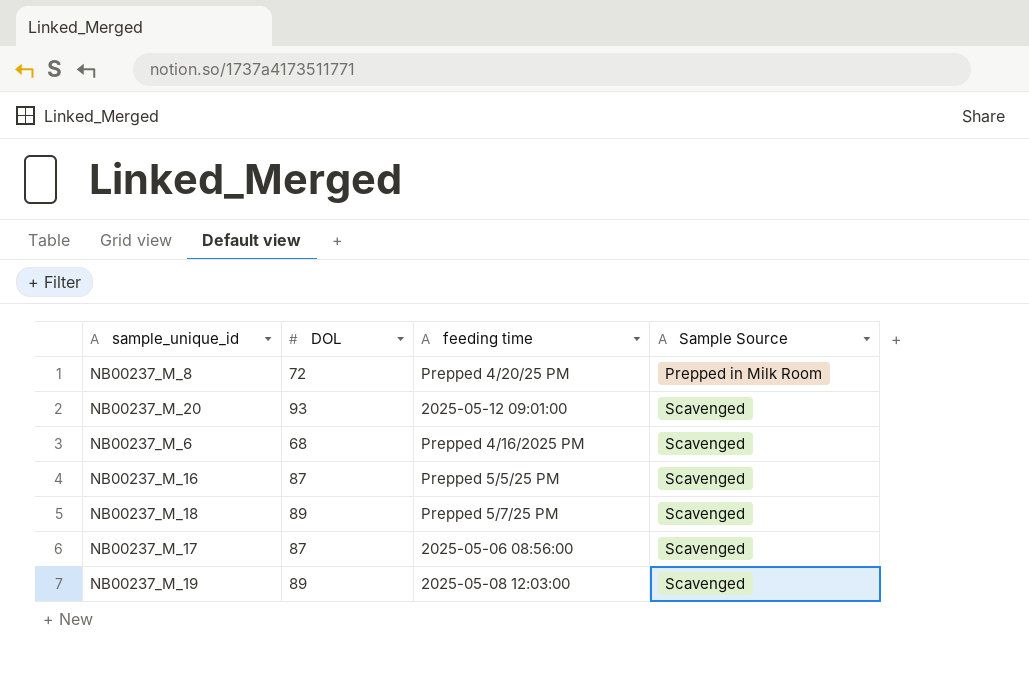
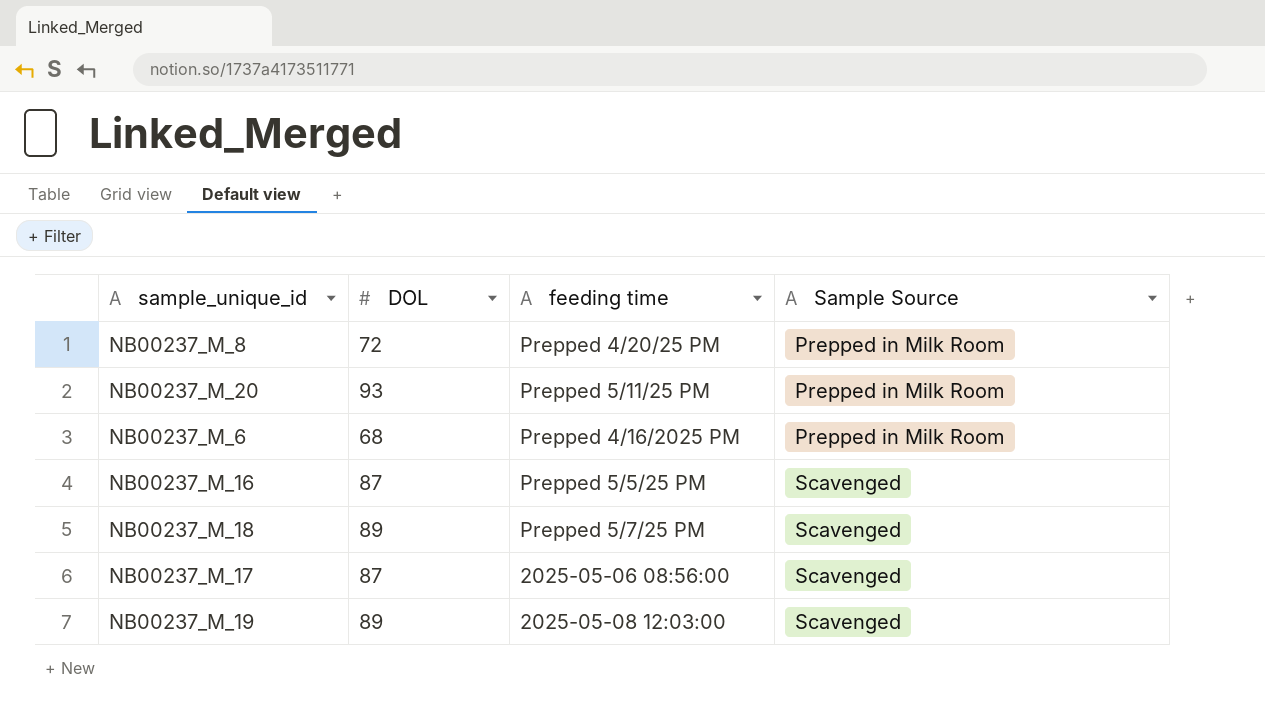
NB00237_M_20 | feeding time: 2025-05-12 09:01:00 -> Prepped 5/11/25 PM
NB00237_M_20 | Sample Source: Scavenged -> Prepped in Milk Room
NB00237_M_6 | Sample Source: Scavenged -> Prepped in Milk Room

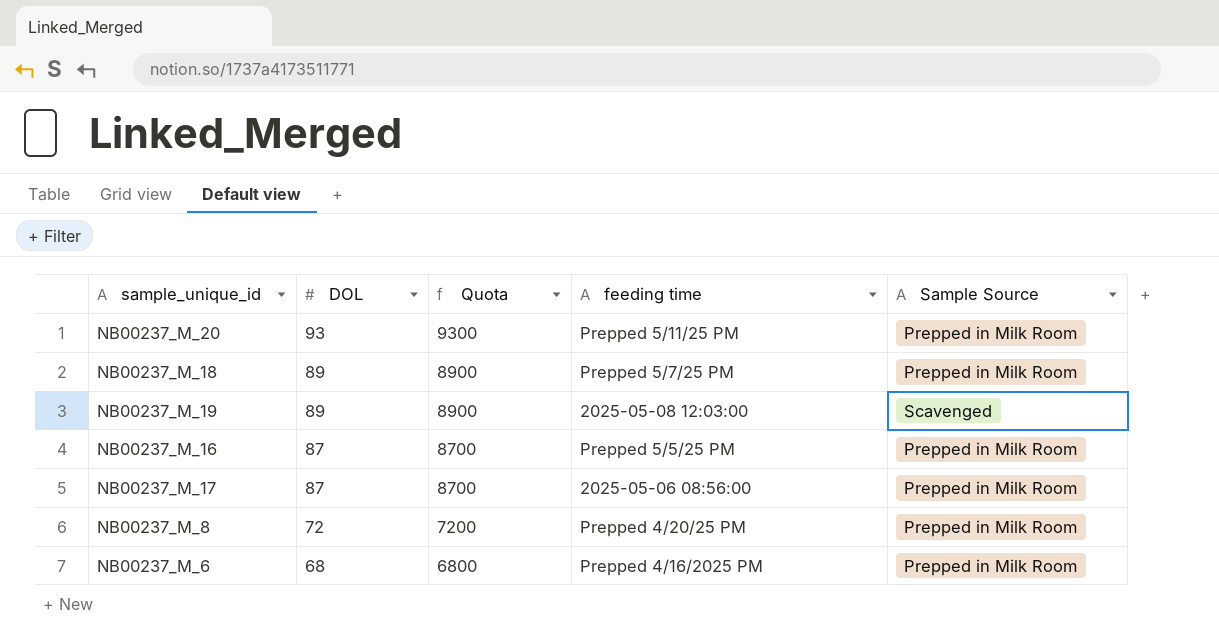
row order: Sample Source ascending -> DOL descending
column Quota | formula: none -> [DOL] * 100
NB00237_M_18 | Sample Source: Scavenged -> Prepped in Milk Room
NB00237_M_16 | Sample Source: Scavenged -> Prepped in Milk Room
NB00237_M_17 | Sample Source: Scavenged -> Prepped in Milk Room

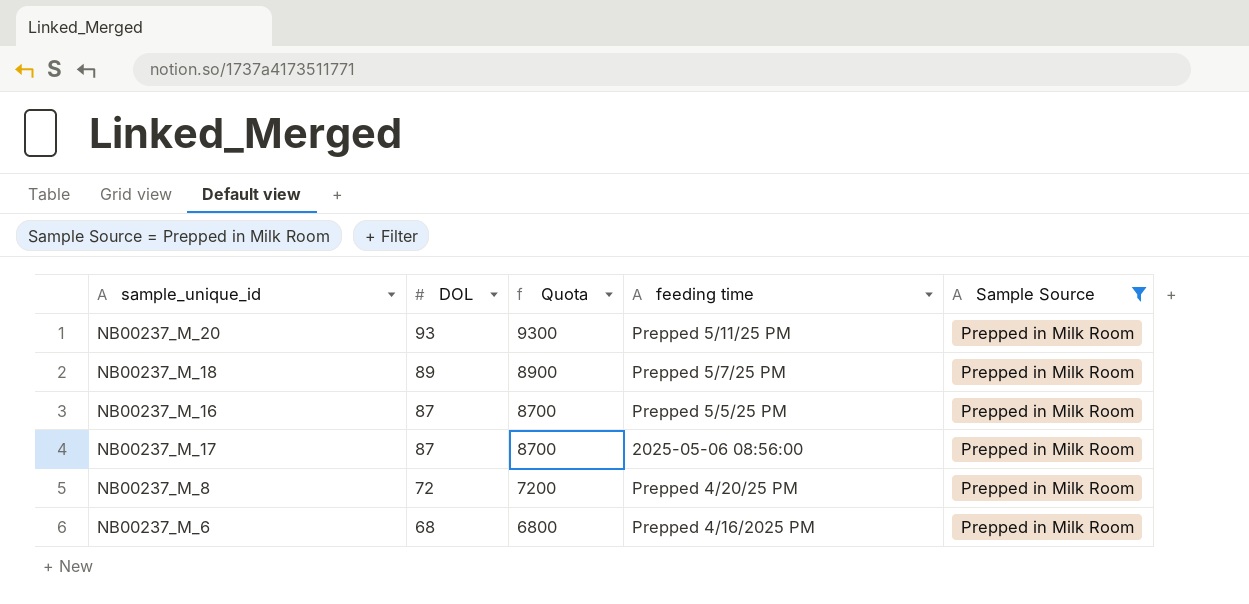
filter: none -> Sample Source = Prepped in Milk Room

